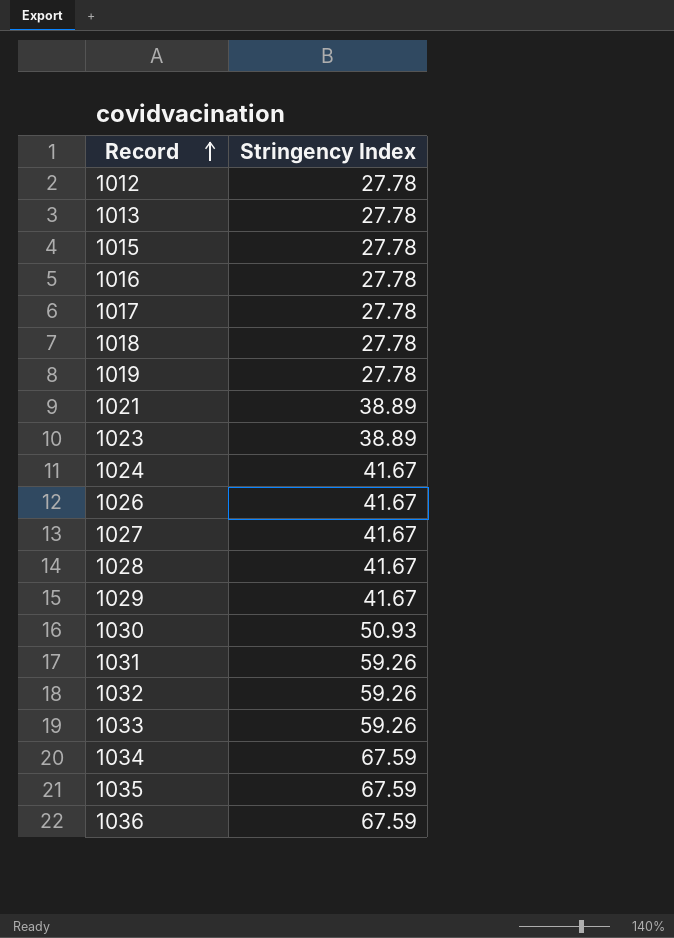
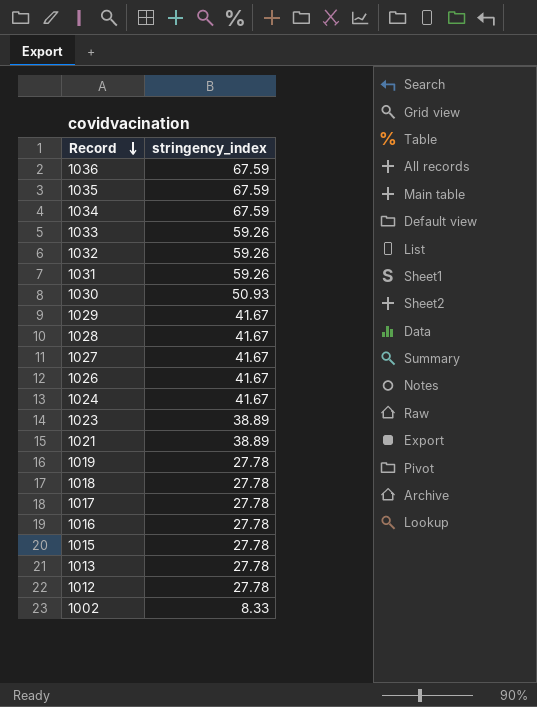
row order: Record ascending -> Record descending
column name: Stringency Index -> stringency_index
row 1002: none -> 8.33

